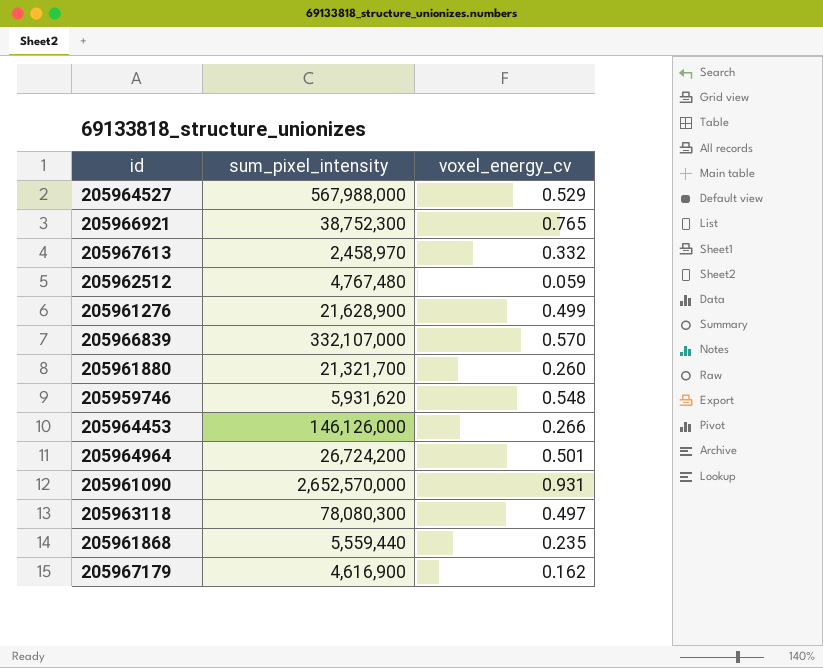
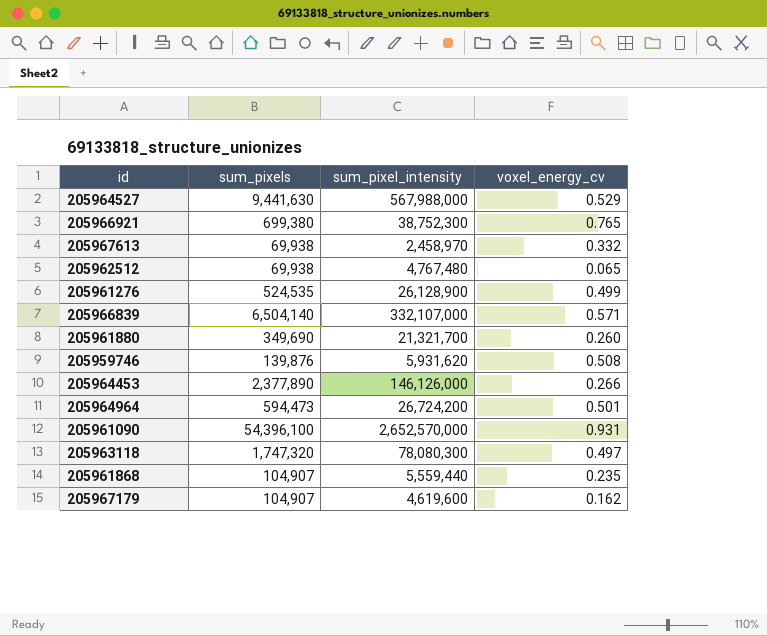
column sum_pixels | position: none -> 2
205962512 | voxel_energy_cv: 0.059 -> 0.065
205961276 | sum_pixel_intensity: 21,628,900 -> 26,128,900
205966839 | voxel_energy_cv: 0.570 -> 0.571
205959746 | voxel_energy_cv: 0.548 -> 0.508
205967179 | sum_pixel_intensity: 4,616,900 -> 4,619,600

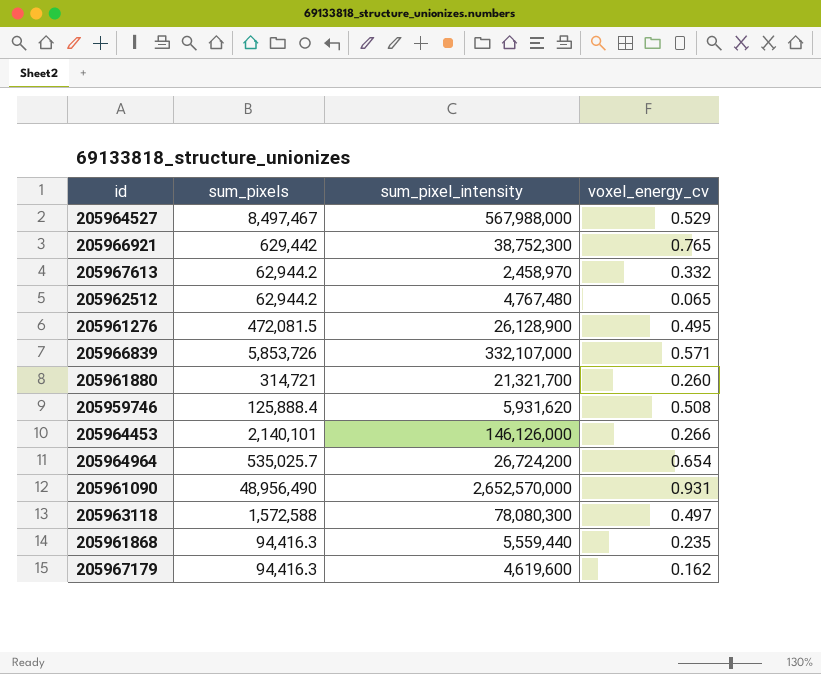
205964527 | sum_pixels: 9,441,630 -> 8,497,467
205966921 | sum_pixels: 699,380 -> 629,442
205967613 | sum_pixels: 69,938 -> 62,944.2
205962512 | sum_pixels: 69,938 -> 62,944.2
205961276 | sum_pixels: 524,535 -> 472,081.5
205961276 | voxel_energy_cv: 0.499 -> 0.495
205966839 | sum_pixels: 6,504,140 -> 5,853,726
205961880 | sum_pixels: 349,690 -> 314,721
205959746 | sum_pixels: 139,876 -> 125,888.4
205964453 | sum_pixels: 2,377,890 -> 2,140,101
205964964 | sum_pixels: 594,473 -> 535,025.7
205964964 | voxel_energy_cv: 0.501 -> 0.654
205961090 | sum_pixels: 54,396,100 -> 48,956,490
205963118 | sum_pixels: 1,747,320 -> 1,572,588
205961868 | sum_pixels: 104,907 -> 94,416.3
205967179 | sum_pixels: 104,907 -> 94,416.3

